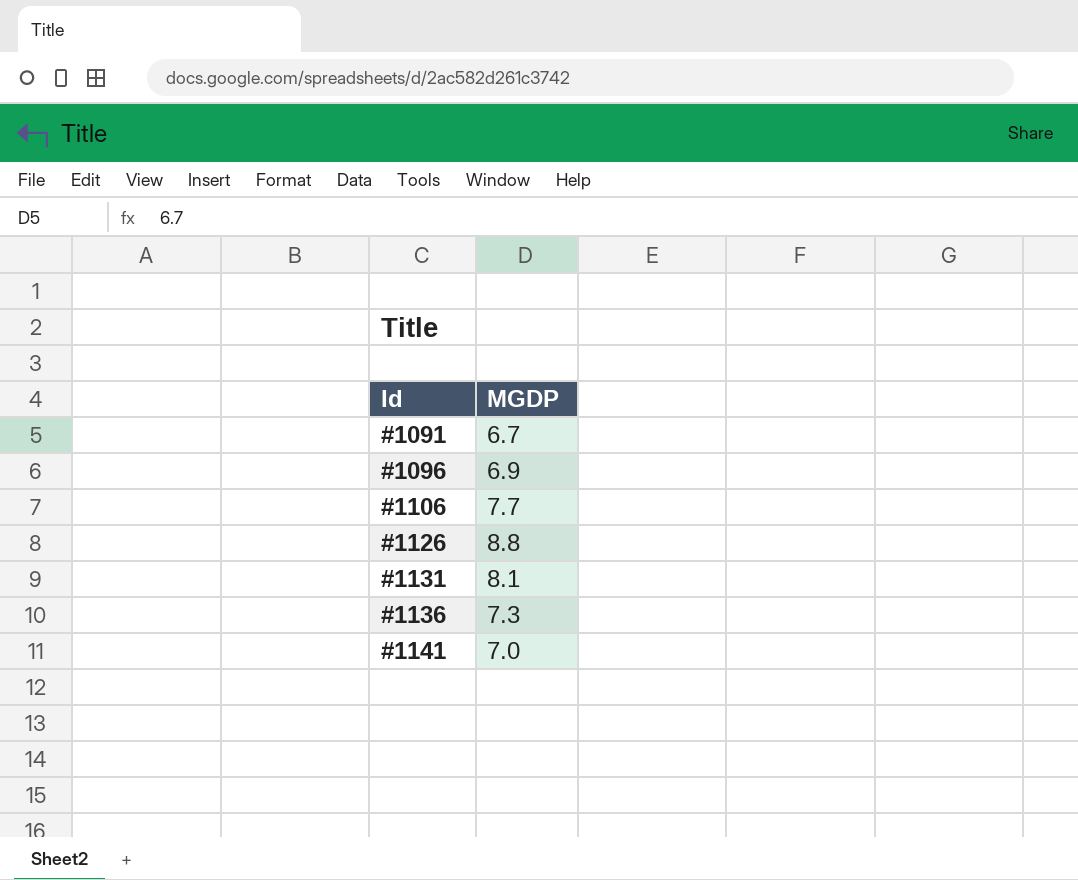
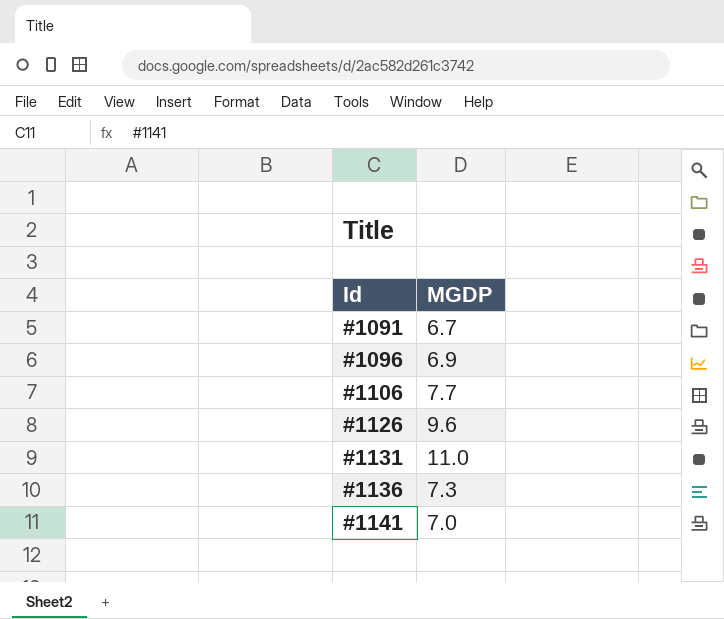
#1126 | MGDP: 8.8 -> 9.6
#1131 | MGDP: 8.1 -> 11.0

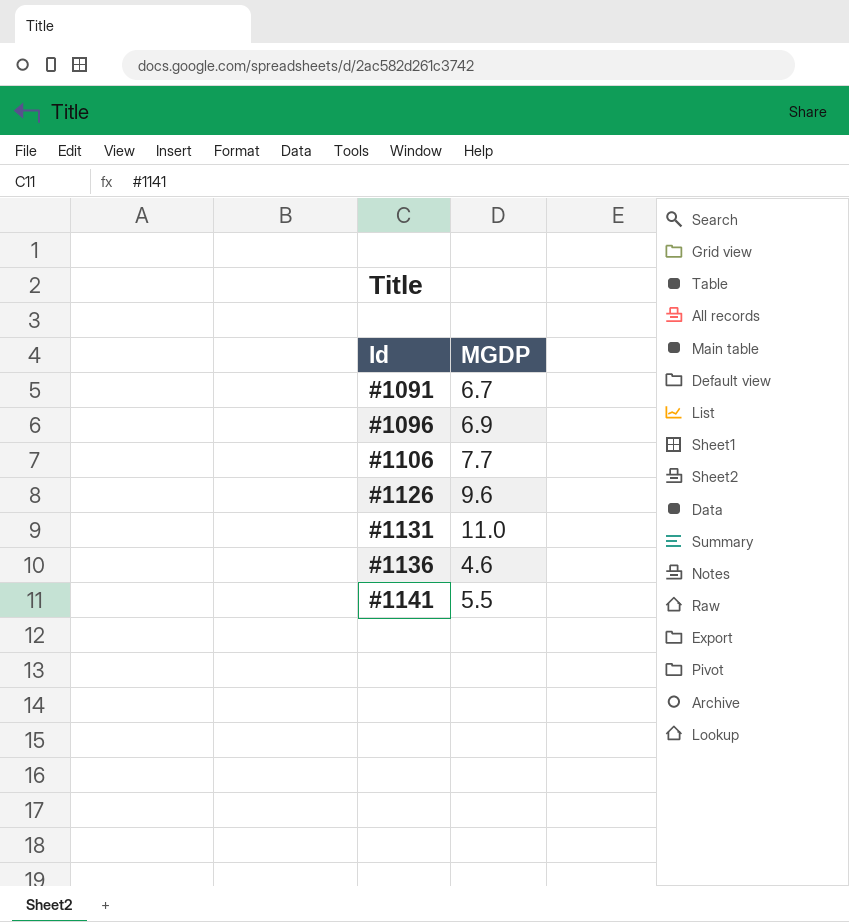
#1136 | MGDP: 7.3 -> 4.6
#1141 | MGDP: 7.0 -> 5.5

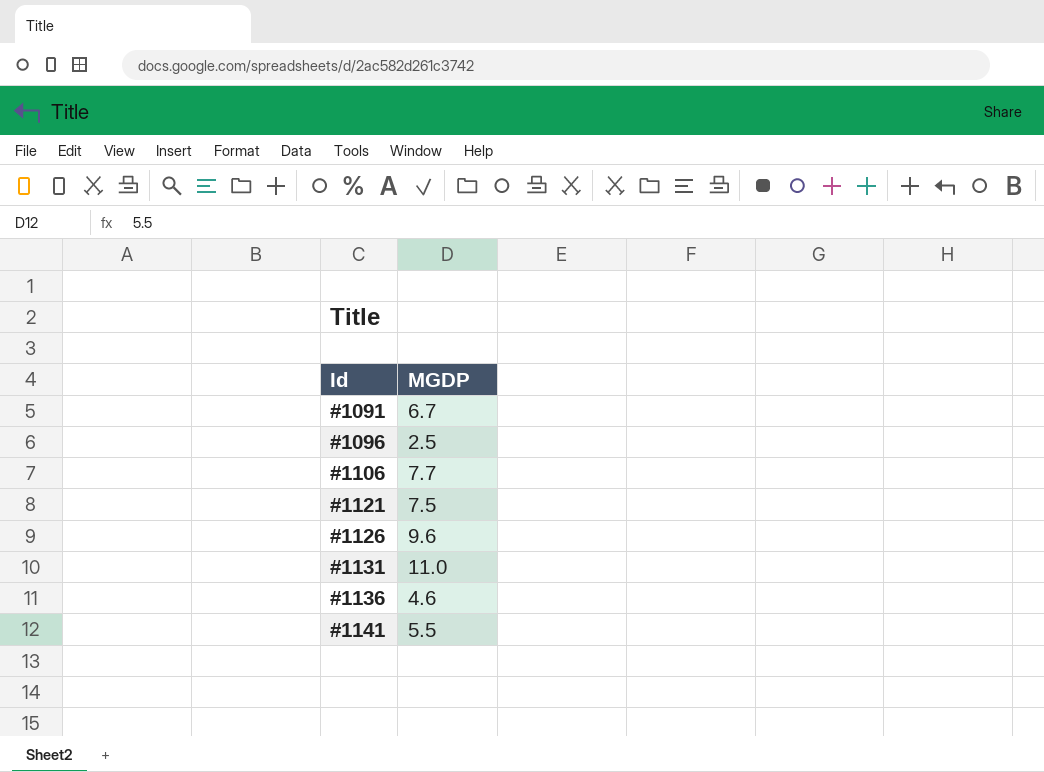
#1096 | MGDP: 6.9 -> 2.5
row #1121: none -> 7.5

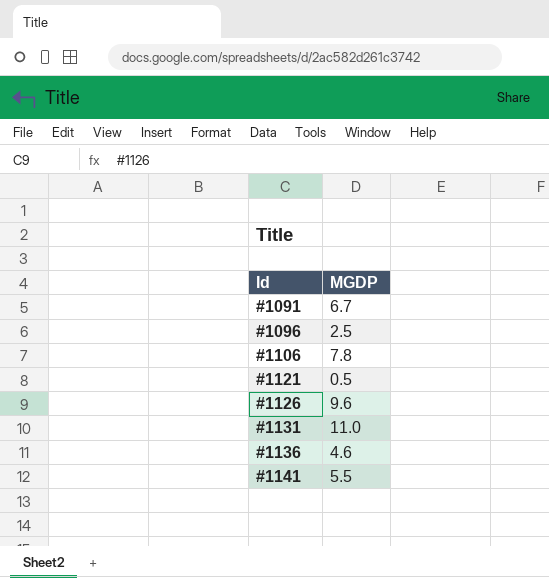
#1106 | MGDP: 7.7 -> 7.8
#1121 | MGDP: 7.5 -> 0.5

